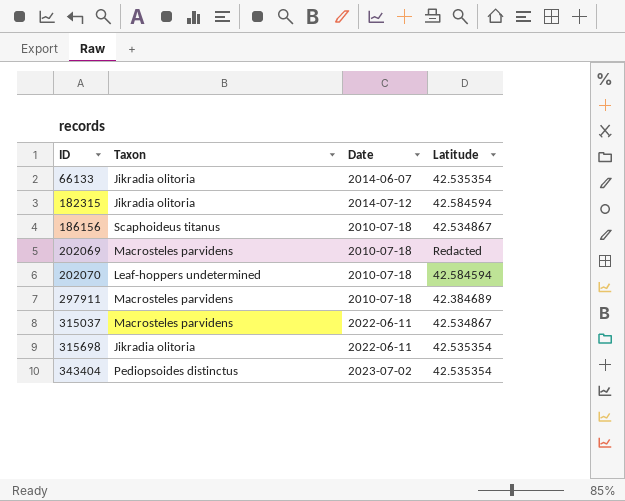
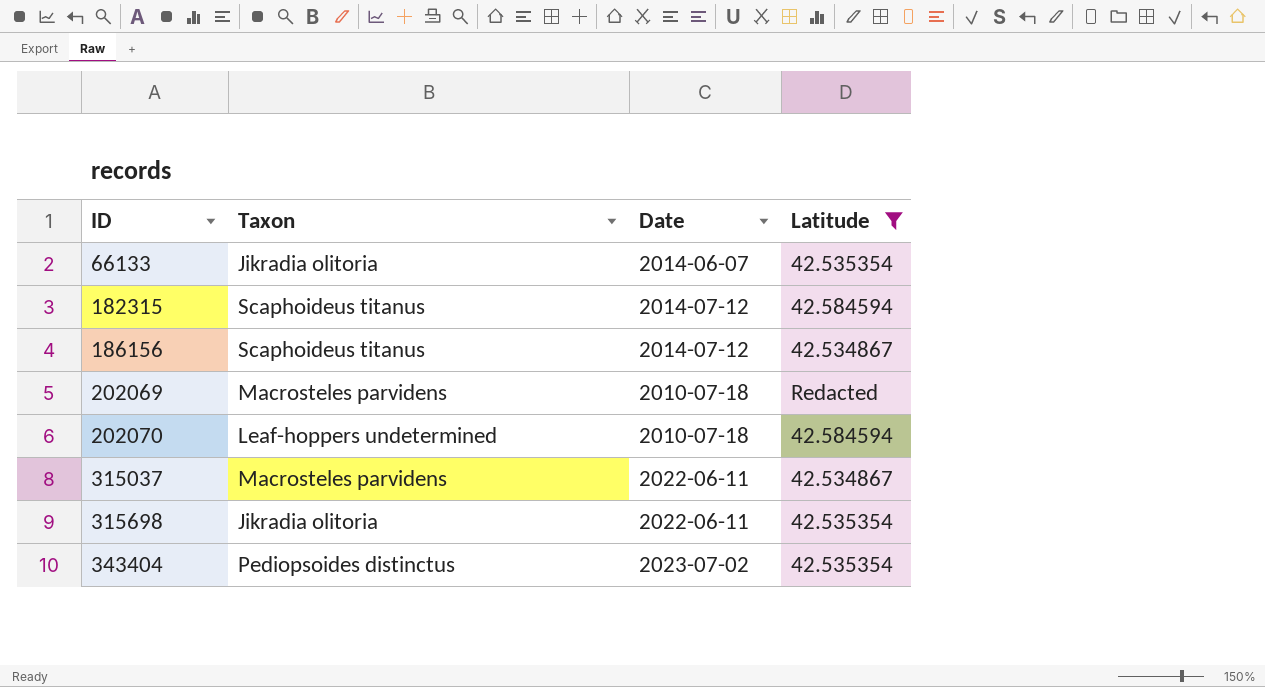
filter: none -> Latitude != 42.384689
182315 | Taxon: Jikradia olitoria -> Scaphoideus titanus
186156 | Date: 2010-07-18 -> 2014-07-12

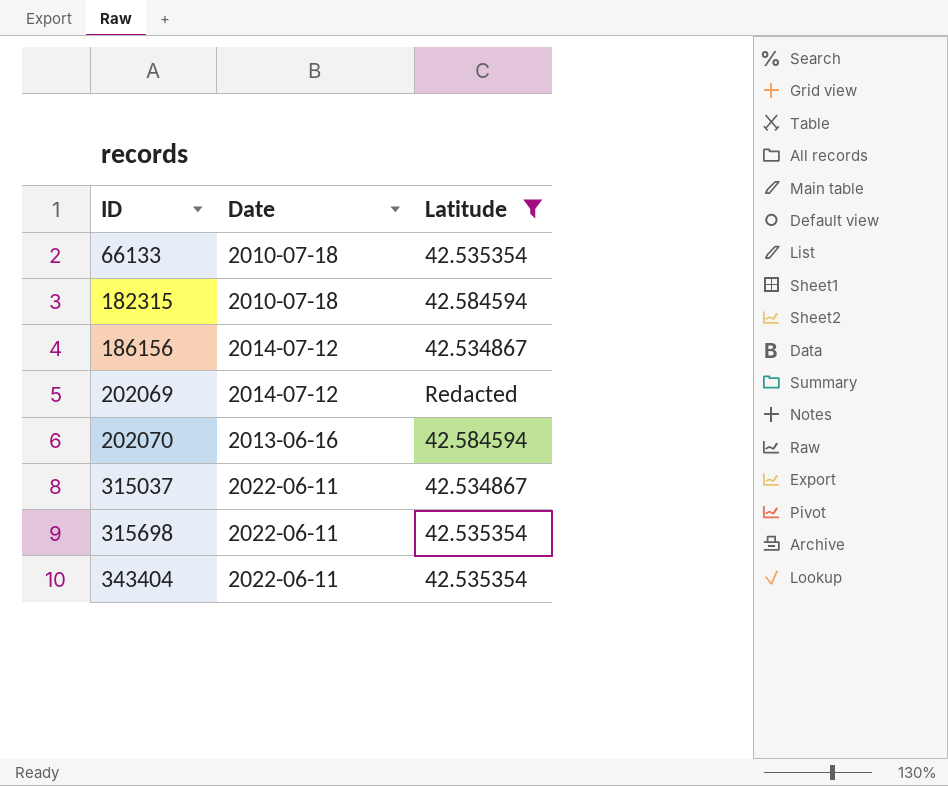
column Taxon | position: 2 -> none
66133 | Date: 2014-06-07 -> 2010-07-18
182315 | Date: 2014-07-12 -> 2010-07-18
202069 | Date: 2010-07-18 -> 2014-07-12
202070 | Date: 2010-07-18 -> 2013-06-16
343404 | Date: 2023-07-02 -> 2022-06-11

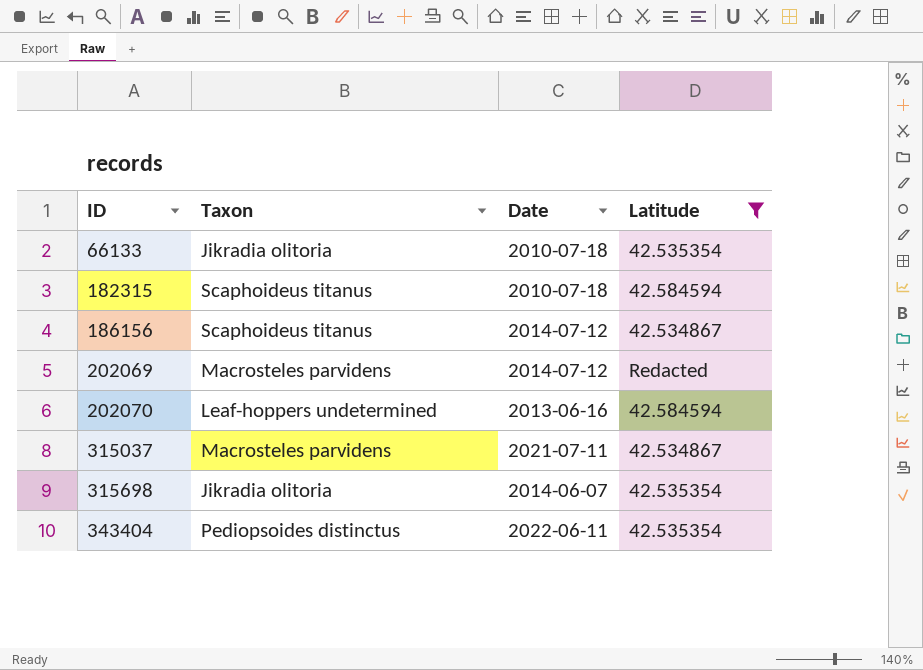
column Taxon | position: none -> 2
315037 | Date: 2022-06-11 -> 2021-07-11
315698 | Date: 2022-06-11 -> 2014-06-07

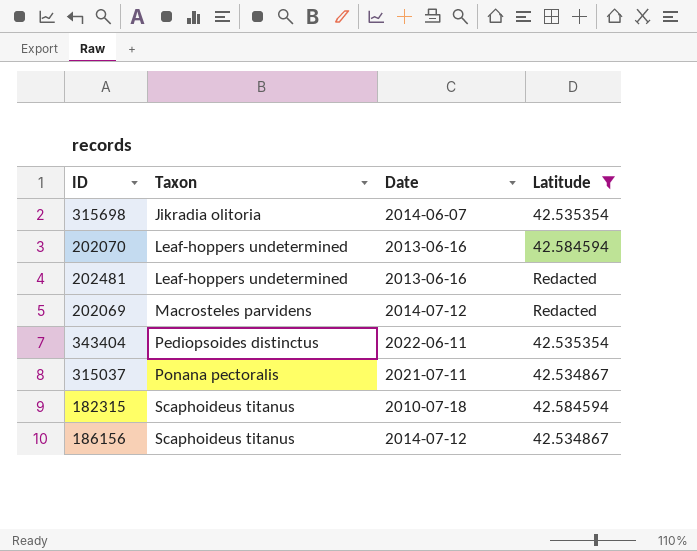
row order: ID ascending -> Taxon ascending
row 66133: Jikradia olitoria | 2010-07-18 | 42.535354 -> none
row 202481: none -> Leaf-hoppers undetermined | 2013-06-16 | Redacted
315037 | Taxon: Macrosteles parvidens -> Ponana pectoralis

